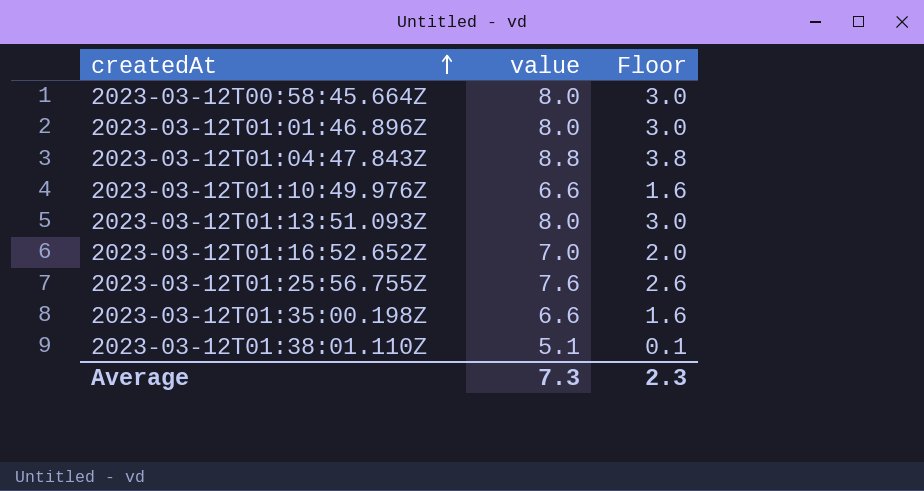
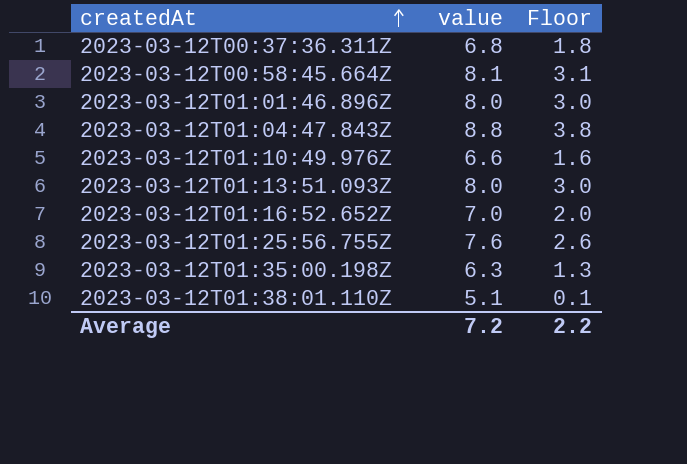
row 2023-03-12T00:37:36.311Z: none -> 6.8 | 1.8
2023-03-12T00:58:45.664Z | value: 8.0 -> 8.1
2023-03-12T00:58:45.664Z | Floor: 3.0 -> 3.1
2023-03-12T01:35:00.198Z | value: 6.6 -> 6.3
2023-03-12T01:35:00.198Z | Floor: 1.6 -> 1.3
Average | value: 7.3 -> 7.2
Average | Floor: 2.3 -> 2.2

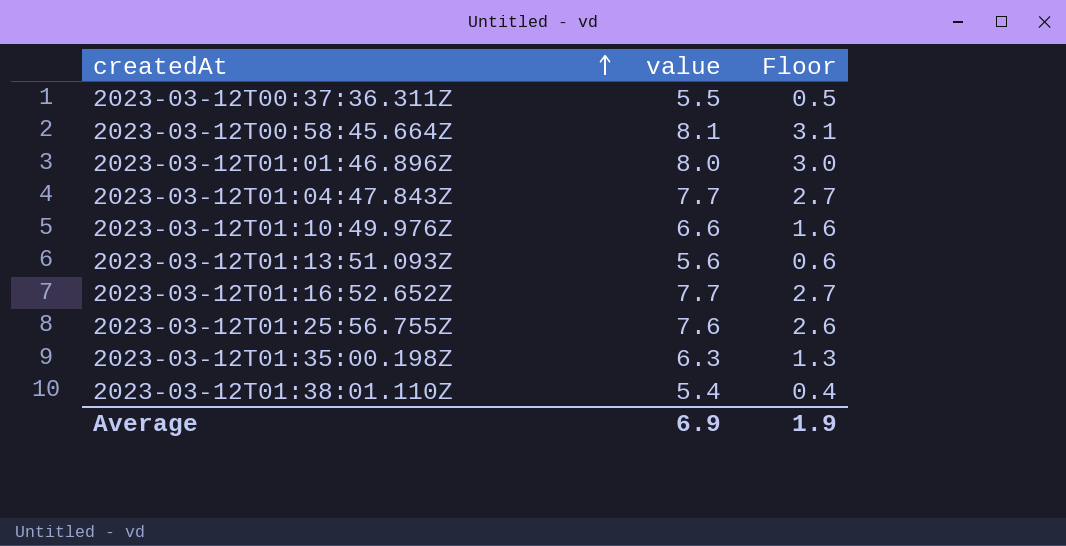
2023-03-12T00:37:36.311Z | value: 6.8 -> 5.5
2023-03-12T00:37:36.311Z | Floor: 1.8 -> 0.5
2023-03-12T01:04:47.843Z | value: 8.8 -> 7.7
2023-03-12T01:04:47.843Z | Floor: 3.8 -> 2.7
2023-03-12T01:13:51.093Z | value: 8.0 -> 5.6
2023-03-12T01:13:51.093Z | Floor: 3.0 -> 0.6
2023-03-12T01:16:52.652Z | value: 7.0 -> 7.7
2023-03-12T01:16:52.652Z | Floor: 2.0 -> 2.7
2023-03-12T01:38:01.110Z | value: 5.1 -> 5.4
2023-03-12T01:38:01.110Z | Floor: 0.1 -> 0.4
Average | value: 7.2 -> 6.9
Average | Floor: 2.2 -> 1.9

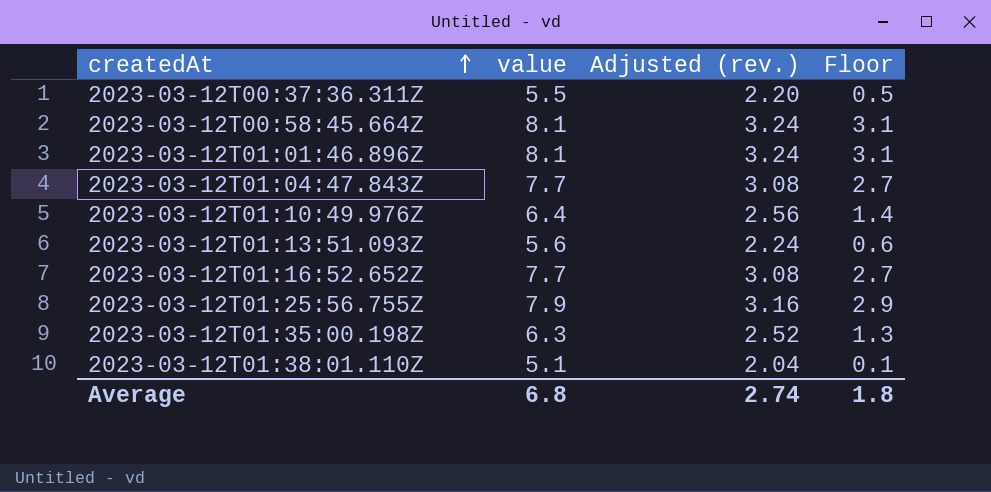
column Adjusted (rev.) | formula: none -> [value] * 0.4
2023-03-12T01:01:46.896Z | value: 8.0 -> 8.1
2023-03-12T01:01:46.896Z | Floor: 3.0 -> 3.1
2023-03-12T01:10:49.976Z | value: 6.6 -> 6.4
2023-03-12T01:10:49.976Z | Floor: 1.6 -> 1.4
2023-03-12T01:25:56.755Z | value: 7.6 -> 7.9
2023-03-12T01:25:56.755Z | Floor: 2.6 -> 2.9
2023-03-12T01:38:01.110Z | value: 5.4 -> 5.1
2023-03-12T01:38:01.110Z | Floor: 0.4 -> 0.1
Average | value: 6.9 -> 6.8
Average | Floor: 1.9 -> 1.8

